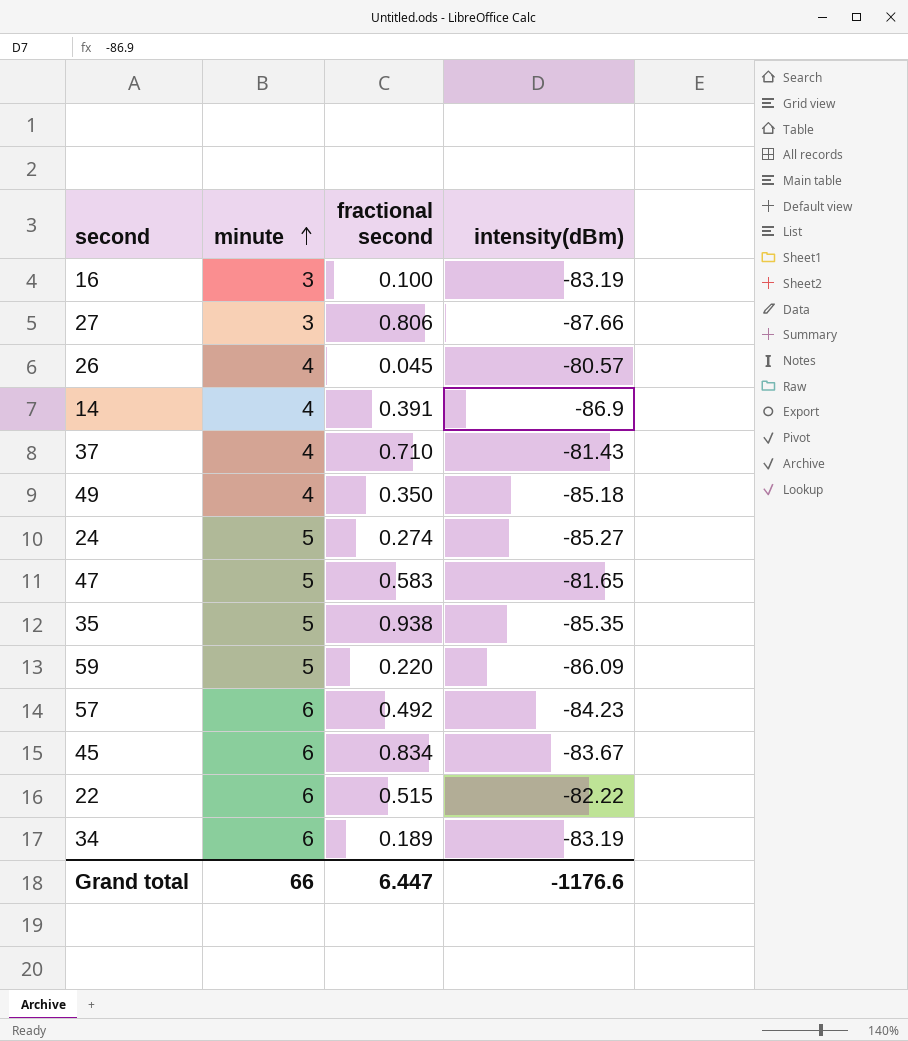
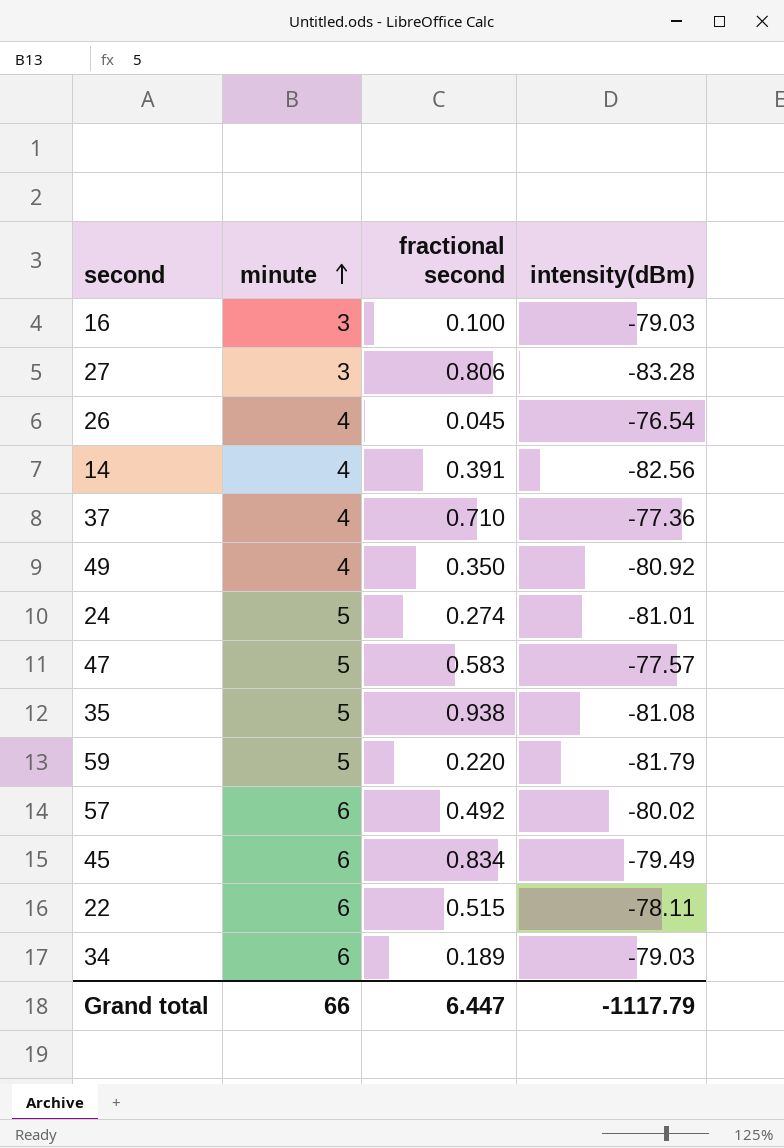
16 | intensity(dBm): -83.19 -> -79.03
27 | intensity(dBm): -87.66 -> -83.28
26 | intensity(dBm): -80.57 -> -76.54
14 | intensity(dBm): -86.9 -> -82.56
37 | intensity(dBm): -81.43 -> -77.36
49 | intensity(dBm): -85.18 -> -80.92
24 | intensity(dBm): -85.27 -> -81.01
47 | intensity(dBm): -81.65 -> -77.57
35 | intensity(dBm): -85.35 -> -81.08
59 | intensity(dBm): -86.09 -> -81.79
57 | intensity(dBm): -84.23 -> -80.02
45 | intensity(dBm): -83.67 -> -79.49
22 | intensity(dBm): -82.22 -> -78.11
34 | intensity(dBm): -83.19 -> -79.03
Grand total | intensity(dBm): -1176.6 -> -1117.79

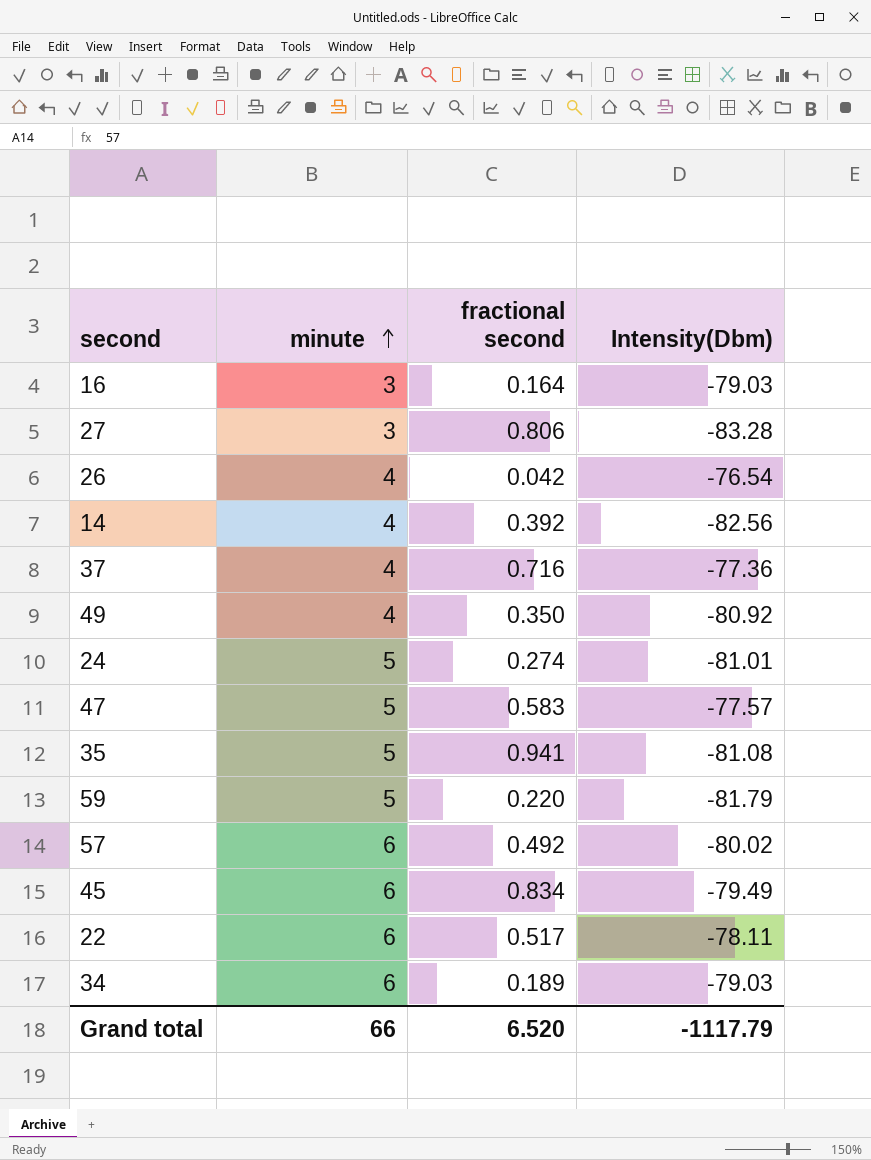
column name: intensity(dBm) -> Intensity(Dbm)
16 | fractional second: 0.100 -> 0.164
26 | fractional second: 0.045 -> 0.042
14 | fractional second: 0.391 -> 0.392
37 | fractional second: 0.710 -> 0.716
35 | fractional second: 0.938 -> 0.941
22 | fractional second: 0.515 -> 0.517
Grand total | fractional second: 6.447 -> 6.520

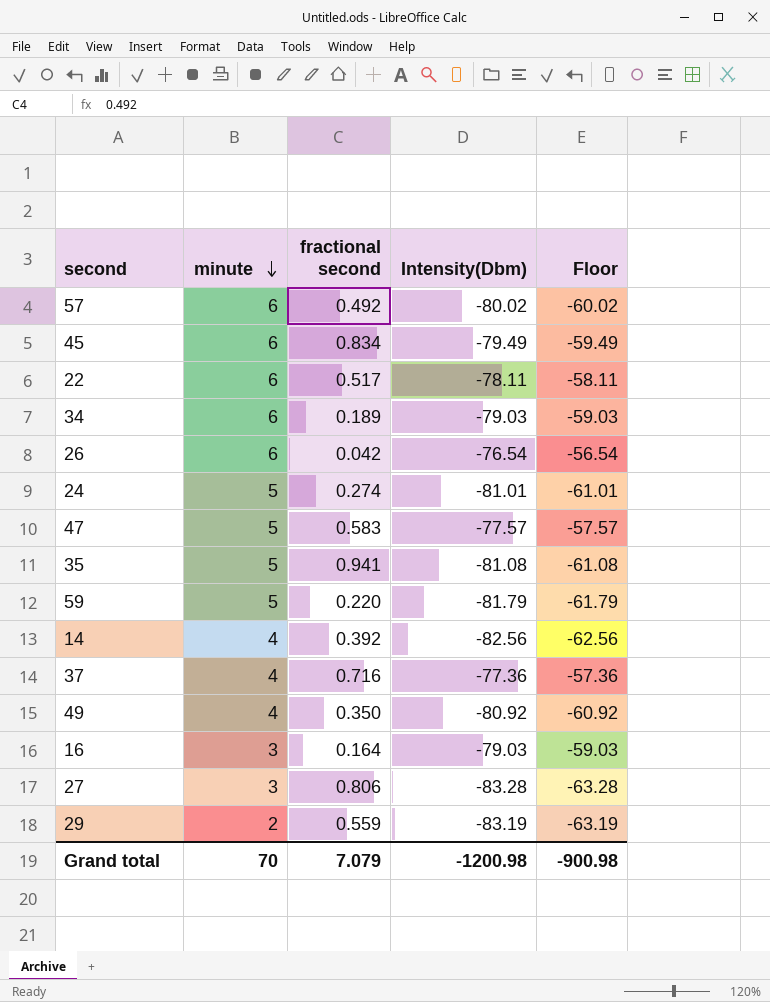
row order: minute ascending -> minute descending
column Floor | formula: none -> [Intensity(Dbm)] + 20
26 | minute: 4 -> 6
row 29: none -> 2 | 0.559 | -83.19 | -63.19
Grand total | minute: 66 -> 70
Grand total | fractional second: 6.520 -> 7.079
Grand total | Intensity(Dbm): -1117.79 -> -1200.98

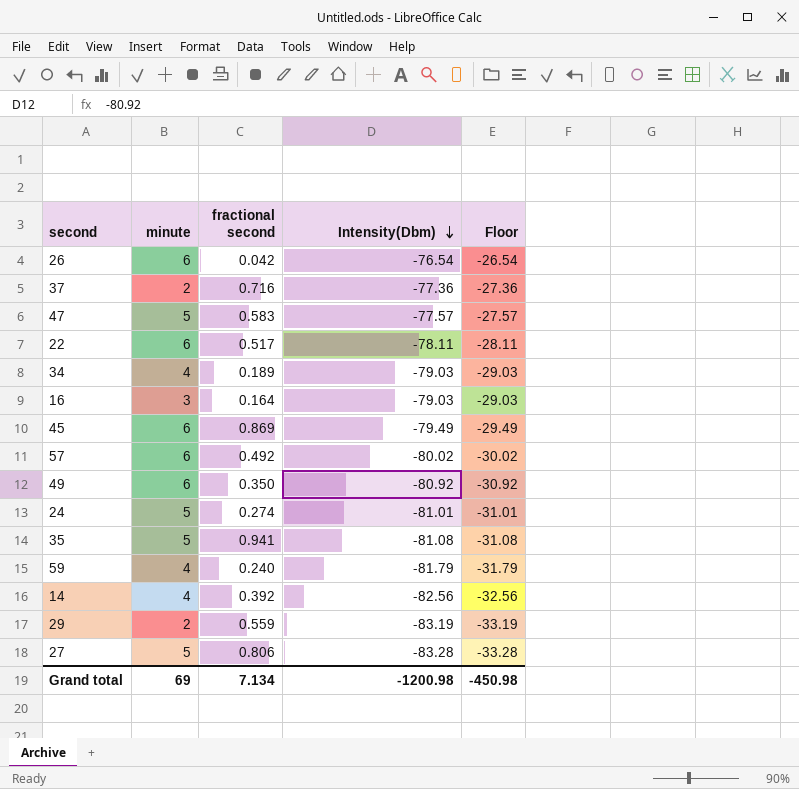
row order: minute descending -> Intensity(Dbm) descending
column Floor | formula: [Intensity(Dbm)] + 20 -> [Intensity(Dbm)] + 50
37 | minute: 4 -> 2
34 | minute: 6 -> 4
45 | fractional second: 0.834 -> 0.869
49 | minute: 4 -> 6
59 | minute: 5 -> 4
59 | fractional second: 0.220 -> 0.240
27 | minute: 3 -> 5
Grand total | minute: 70 -> 69
Grand total | fractional second: 7.079 -> 7.134
Grand total | Floor: -900.98 -> -450.98

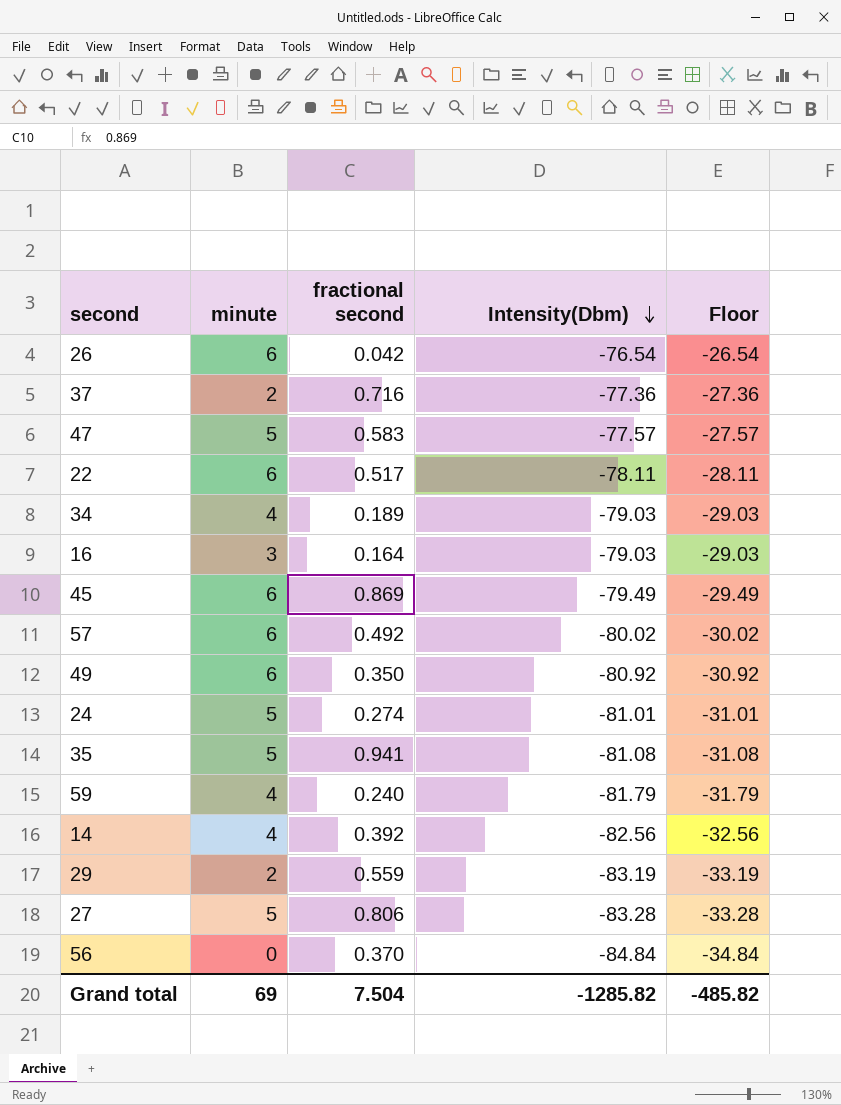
row 56: none -> 0 | 0.370 | -84.84 | -34.84
Grand total | fractional second: 7.134 -> 7.504
Grand total | Intensity(Dbm): -1200.98 -> -1285.82
Grand total | Floor: -450.98 -> -485.82

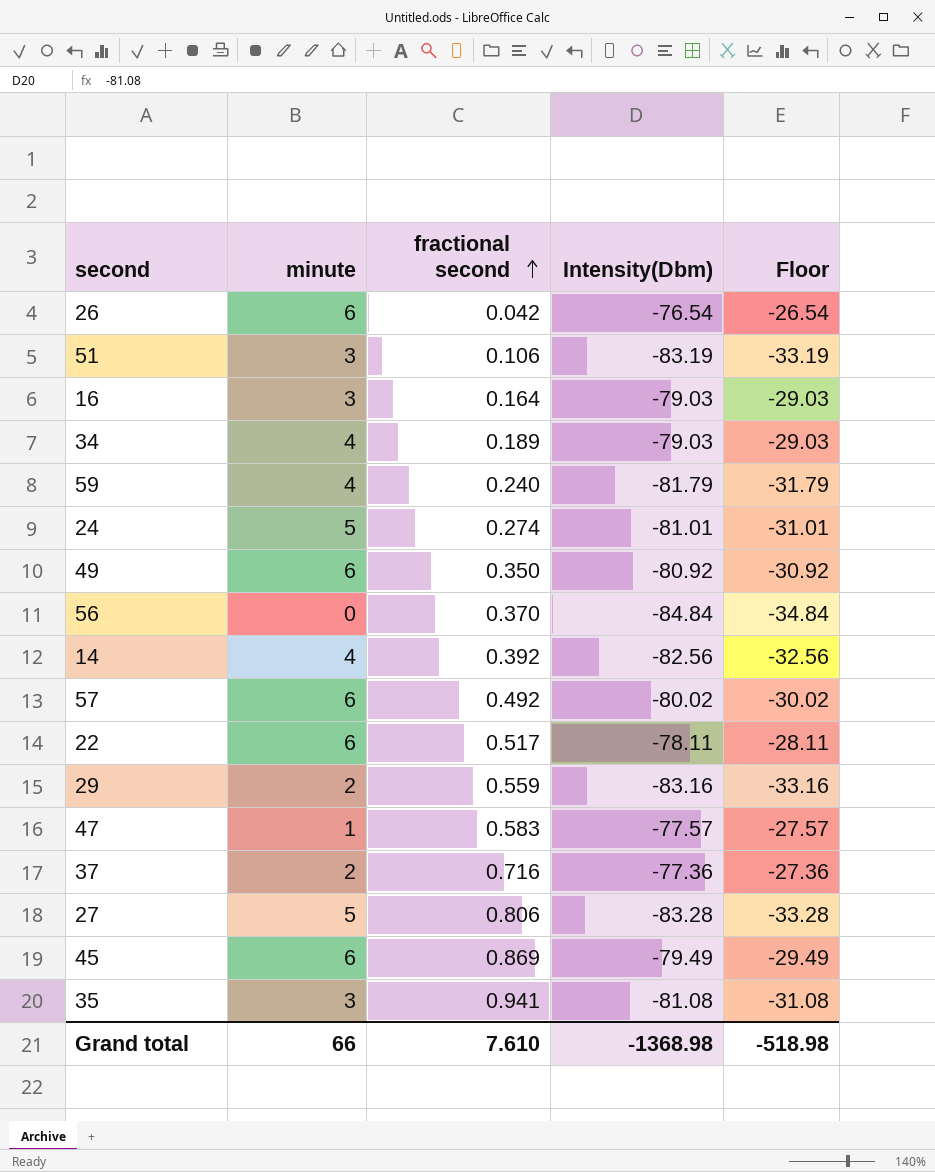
row order: Intensity(Dbm) descending -> fractional second ascending
row 51: none -> 3 | 0.106 | -83.19 | -33.19
29 | Intensity(Dbm): -83.19 -> -83.16
29 | Floor: -33.19 -> -33.16
47 | minute: 5 -> 1
35 | minute: 5 -> 3
Grand total | minute: 69 -> 66
Grand total | fractional second: 7.504 -> 7.610
Grand total | Intensity(Dbm): -1285.82 -> -1368.98
Grand total | Floor: -485.82 -> -518.98

